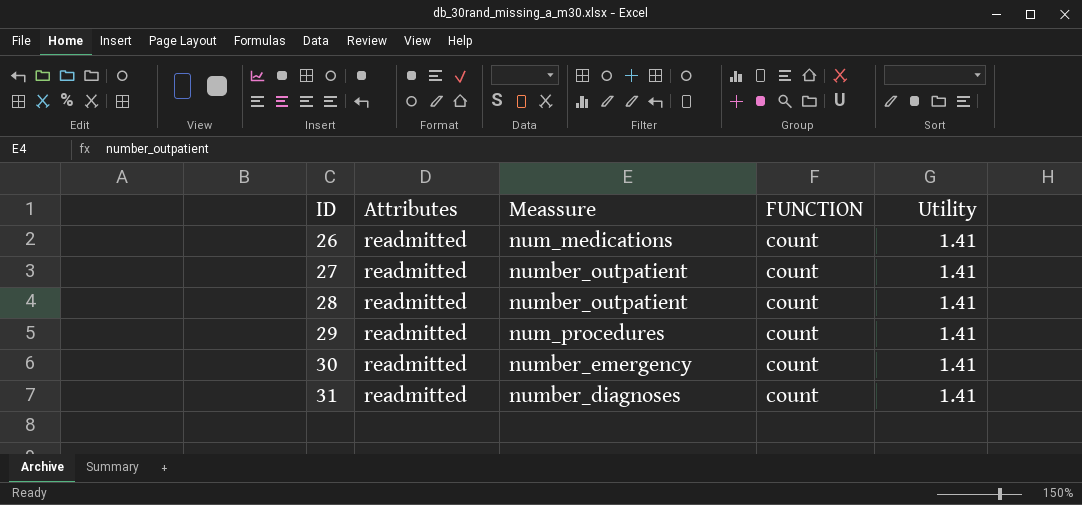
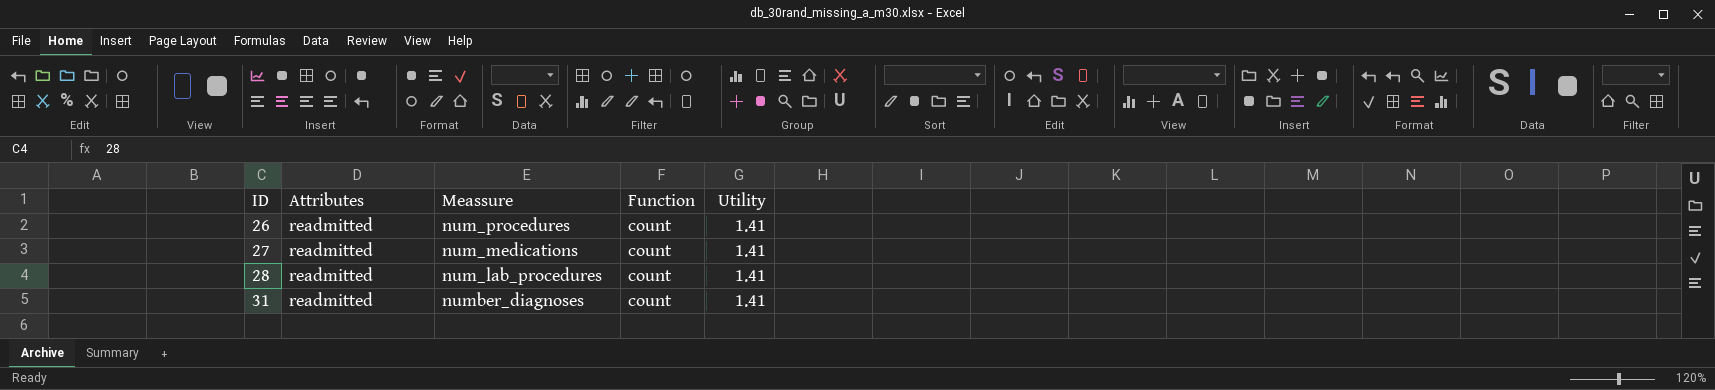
column name: FUNCTION -> Function
row 29: readmitted | num_procedures | count | 1.41 -> none
row 30: readmitted | number_emergency | count | 1.41 -> none
26 | Meassure: num_medications -> num_procedures
27 | Meassure: number_outpatient -> num_medications
28 | Meassure: number_outpatient -> num_lab_procedures

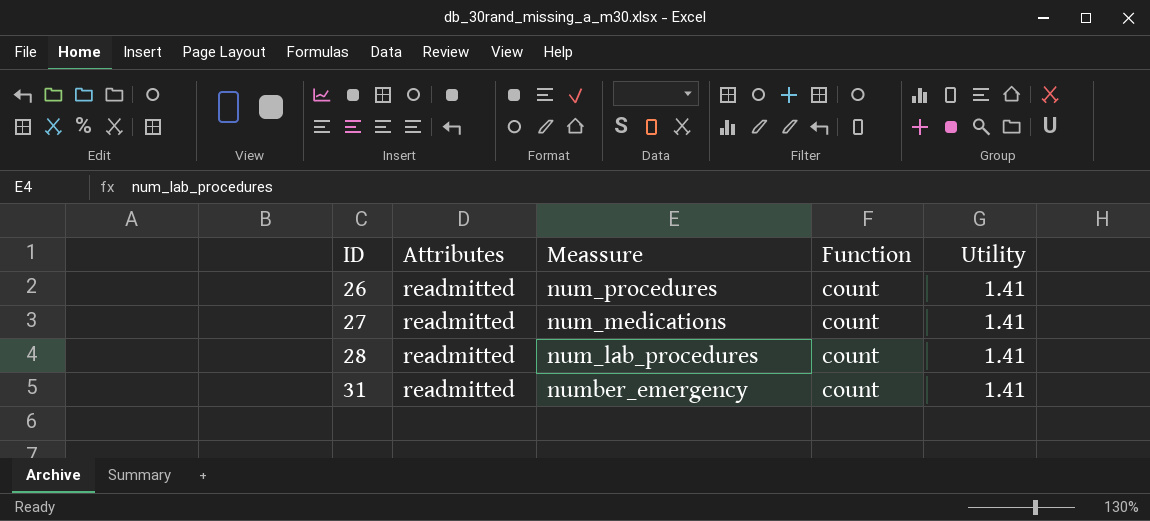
31 | Meassure: number_diagnoses -> number_emergency

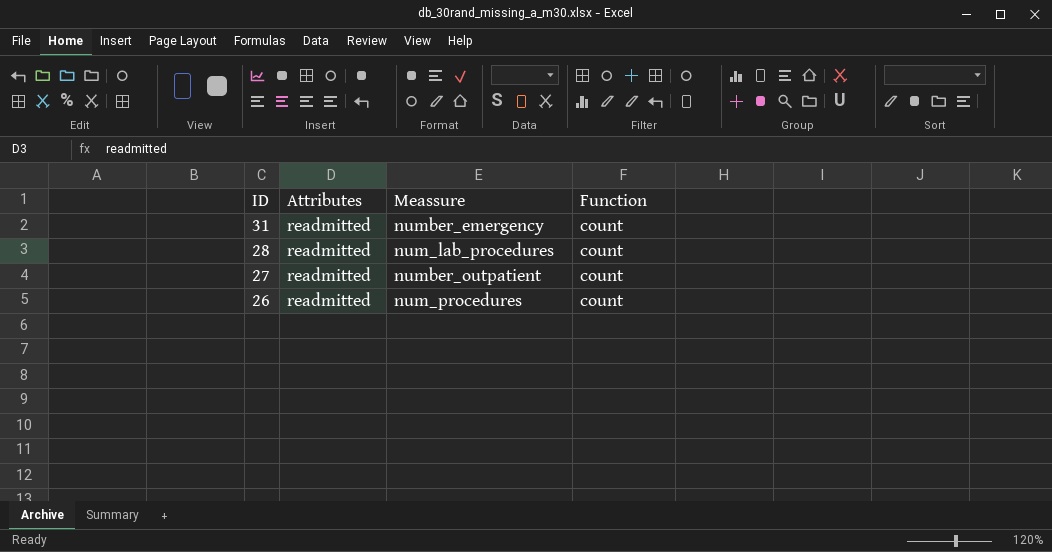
row order: ID ascending -> ID descending
column Utility | position: 5 -> none
27 | Meassure: num_medications -> number_outpatient

